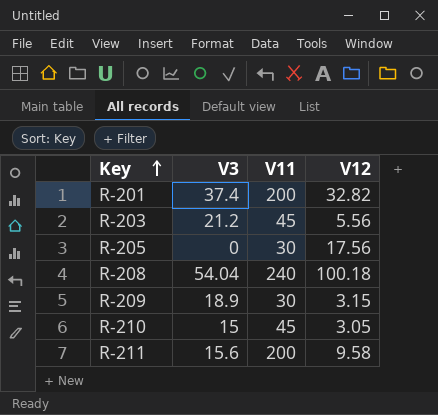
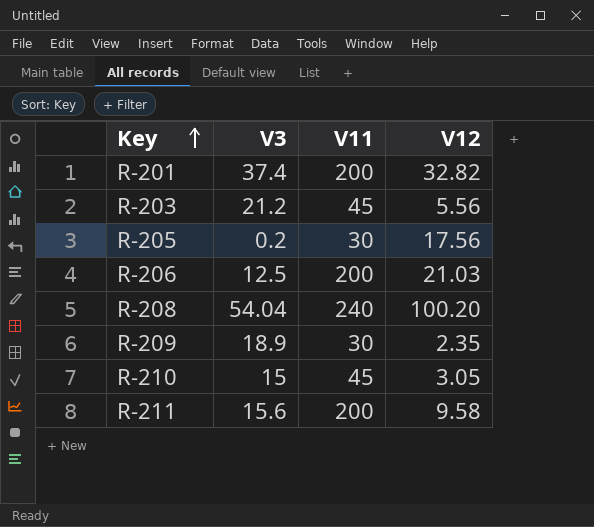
R-205 | V3: 0 -> 0.2
row R-206: none -> 12.5 | 200 | 21.03
R-208 | V12: 100.18 -> 100.20
R-209 | V12: 3.15 -> 2.35

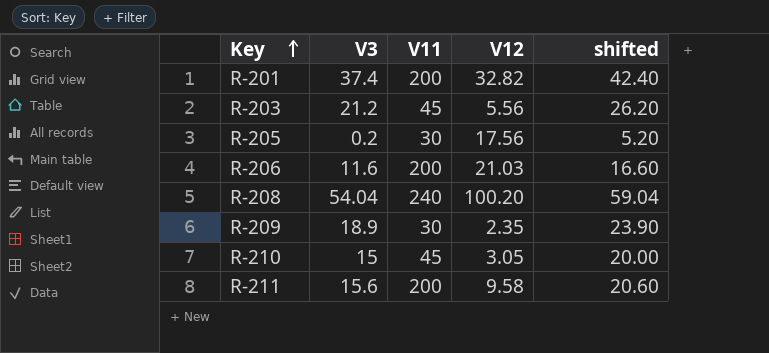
column shifted | formula: none -> [V3] + 5
R-206 | V3: 12.5 -> 11.6

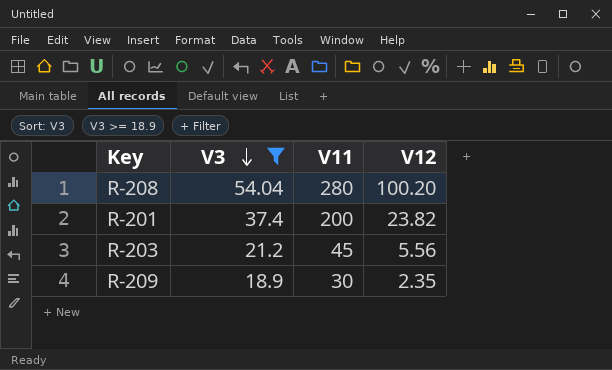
filter: none -> V3 >= 18.9
row order: Key ascending -> V3 descending
column shifted | formula: [V3] + 5 -> none
R-208 | V11: 240 -> 280
R-201 | V12: 32.82 -> 23.82

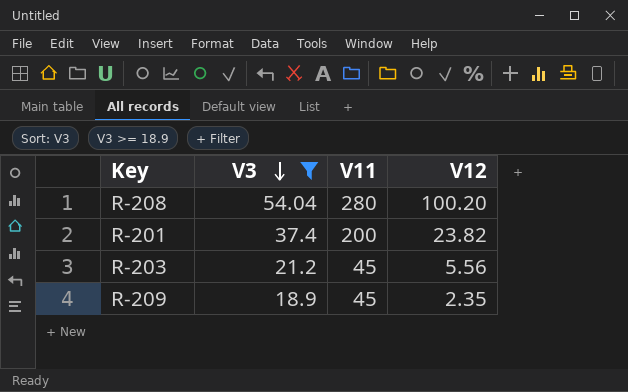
R-209 | V11: 30 -> 45

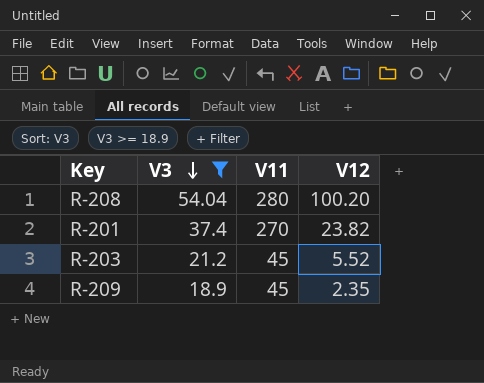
R-201 | V11: 200 -> 270
R-203 | V12: 5.56 -> 5.52

